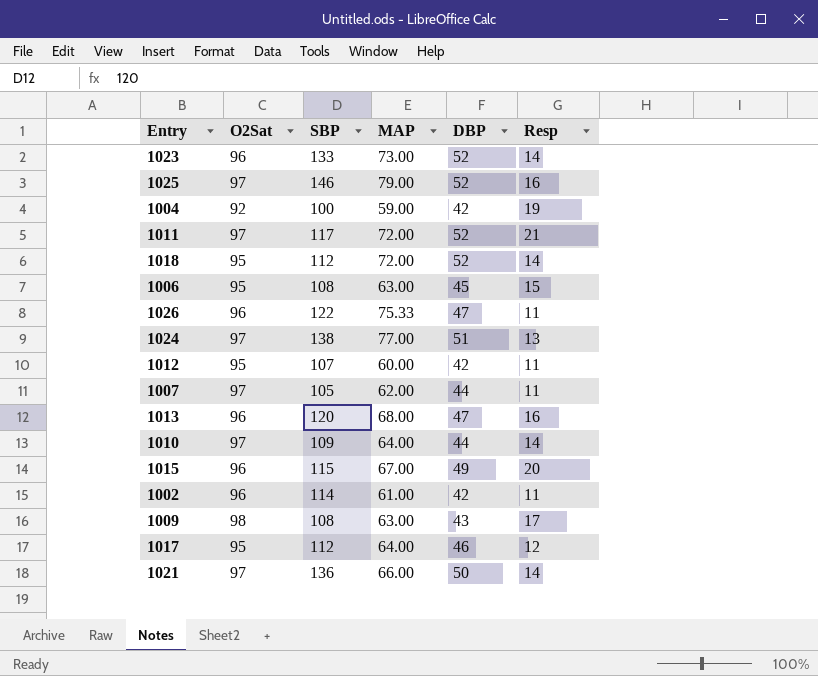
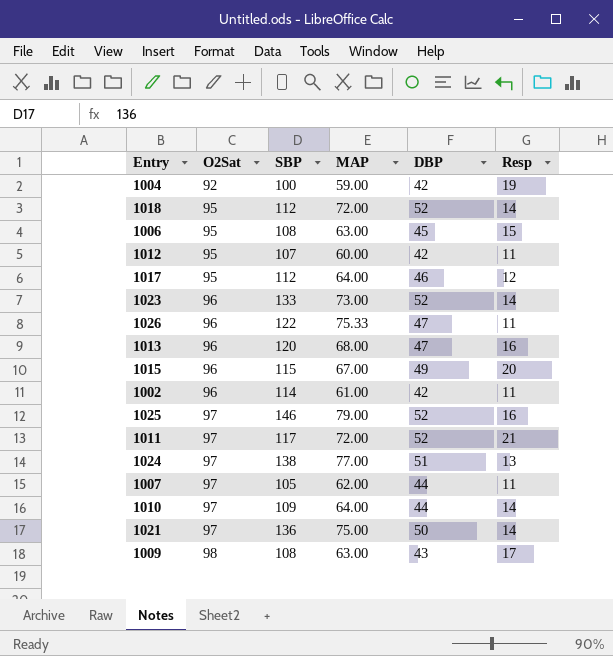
row order: none -> O2Sat ascending
1021 | MAP: 66.00 -> 75.00

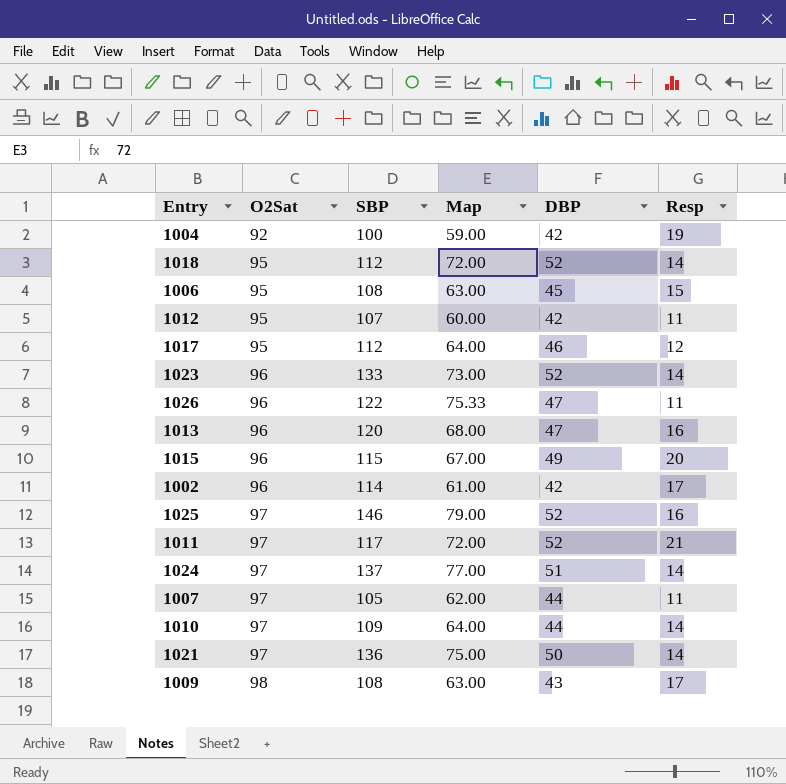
column name: MAP -> Map
1002 | Resp: 11 -> 17
1024 | SBP: 138 -> 137
1024 | Resp: 13 -> 14

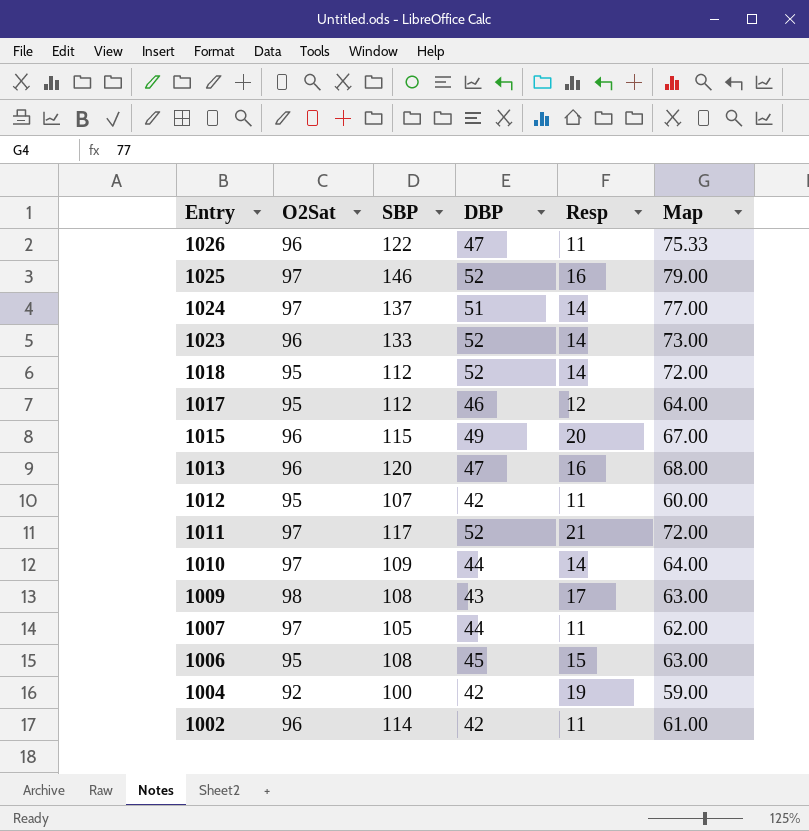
row order: O2Sat ascending -> Entry descending
column Map | position: 4 -> 6
row 1021: 97 | 136 | 75.00 | 50 | 14 -> none
1002 | Resp: 17 -> 11

